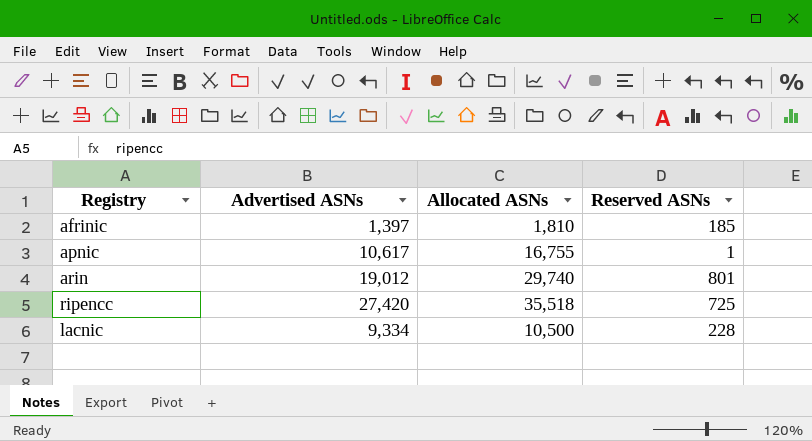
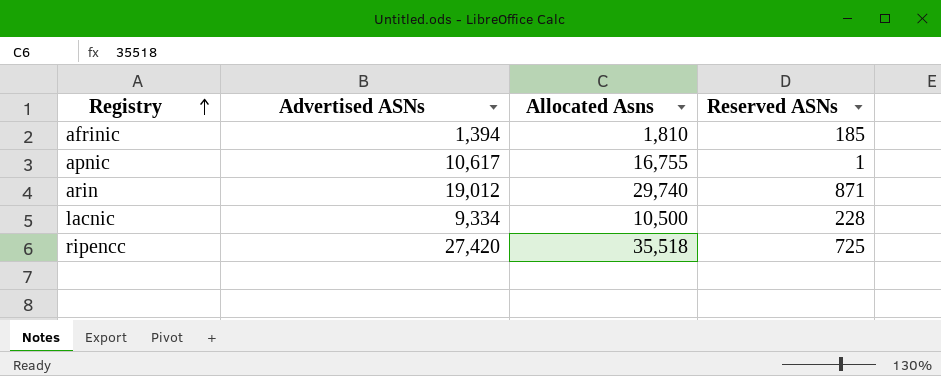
row order: none -> Registry ascending
column name: Allocated ASNs -> Allocated Asns
afrinic | Advertised ASNs: 1,397 -> 1,394
arin | Reserved ASNs: 801 -> 871

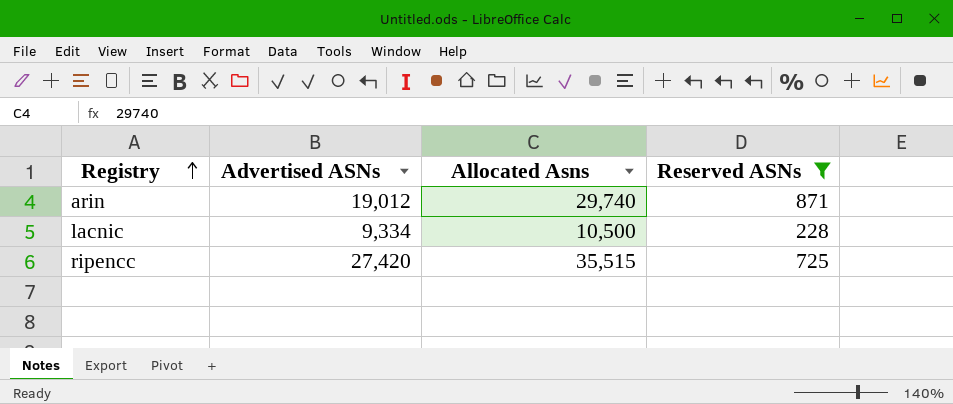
filter: none -> Reserved ASNs >= 228
ripencc | Allocated Asns: 35,518 -> 35,515

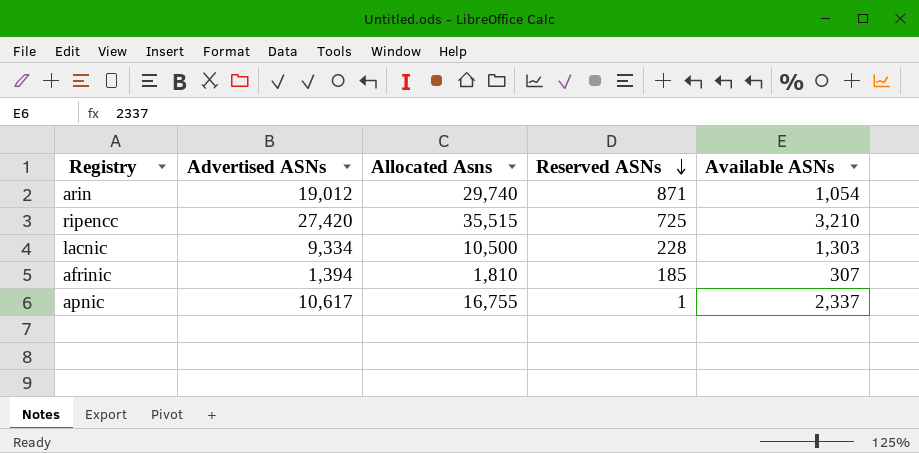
filter: Reserved ASNs >= 228 -> none
row order: Registry ascending -> Reserved ASNs descending
column Available ASNs | position: none -> 5

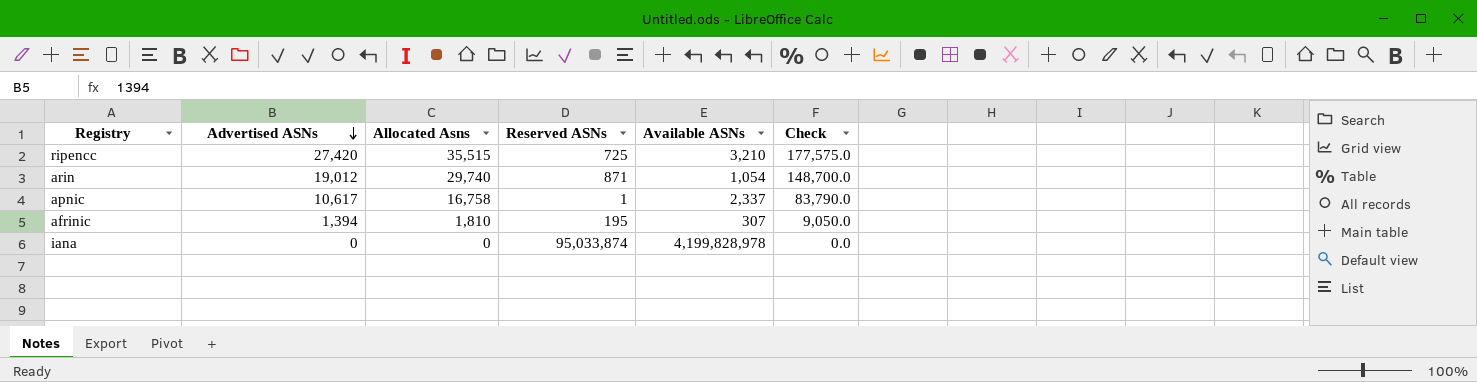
row order: Reserved ASNs descending -> Advertised ASNs descending
column Check | formula: none -> [Allocated Asns] * 5
row lacnic: 9,334 | 10,500 | 228 | 1,303 -> none
apnic | Allocated Asns: 16,755 -> 16,758
afrinic | Reserved ASNs: 185 -> 195
row iana: none -> 0 | 0 | 95,033,874 | 4,199,828,978 | 0.0

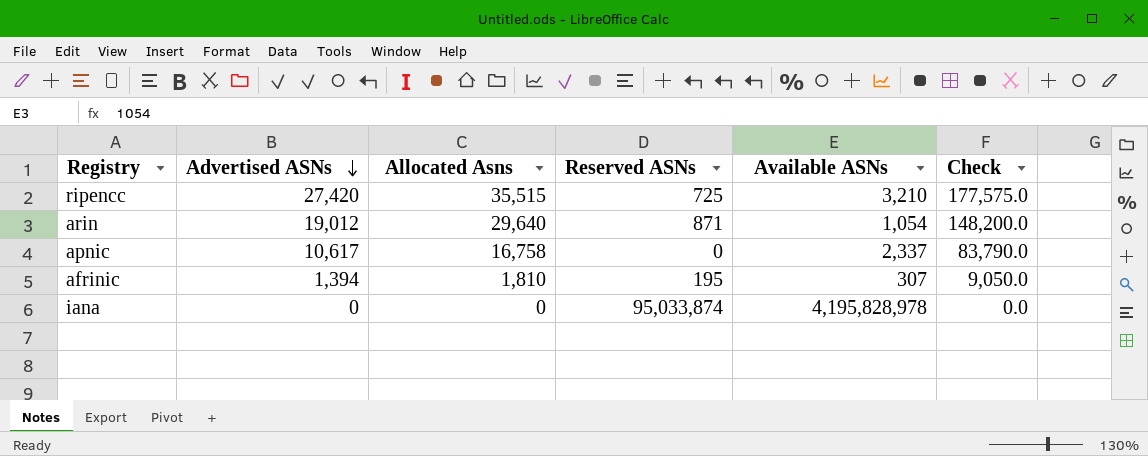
arin | Allocated Asns: 29,740 -> 29,640
arin | Check: 148,700.0 -> 148,200.0
apnic | Reserved ASNs: 1 -> 0
iana | Available ASNs: 4,199,828,978 -> 4,195,828,978

